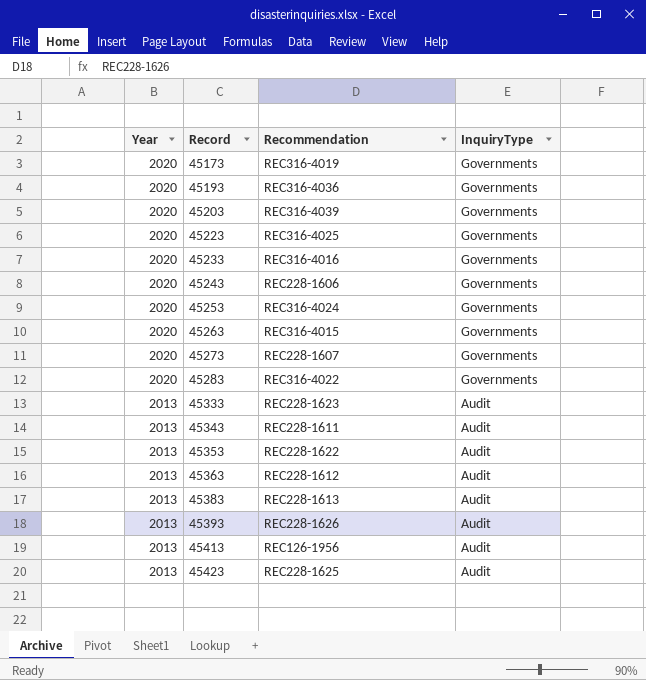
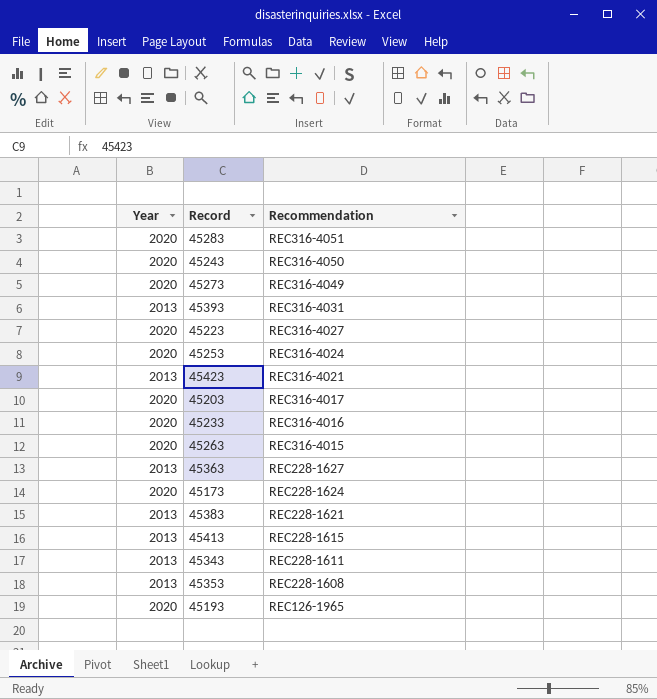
row order: Year descending -> Recommendation descending
column InquiryType | position: 4 -> none
row 45333: 2013 | REC228-1623 | Audit -> none
45283 | Recommendation: REC316-4022 -> REC316-4051
45243 | Recommendation: REC228-1606 -> REC316-4050
45273 | Recommendation: REC228-1607 -> REC316-4049
45393 | Recommendation: REC228-1626 -> REC316-4031
45223 | Recommendation: REC316-4025 -> REC316-4027
45423 | Recommendation: REC228-1625 -> REC316-4021
45203 | Recommendation: REC316-4039 -> REC316-4017
45363 | Recommendation: REC228-1612 -> REC228-1627
45173 | Recommendation: REC316-4019 -> REC228-1624
45383 | Recommendation: REC228-1613 -> REC228-1621
45413 | Recommendation: REC126-1956 -> REC228-1615
45353 | Recommendation: REC228-1622 -> REC228-1608
45193 | Recommendation: REC316-4036 -> REC126-1965

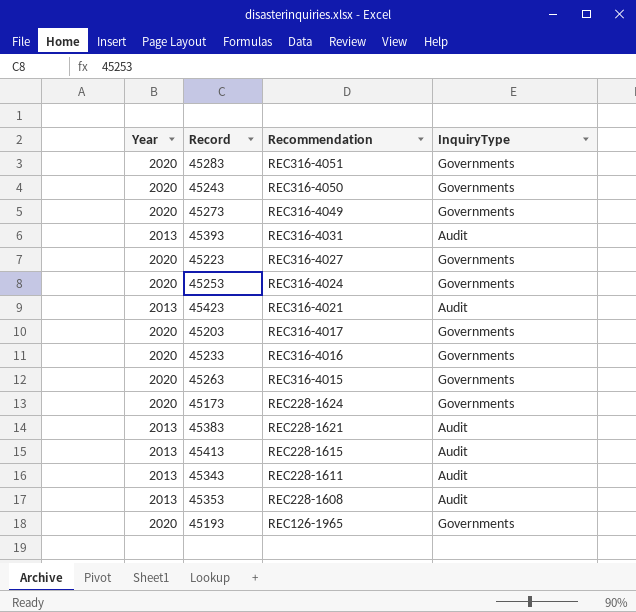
column InquiryType | position: none -> 4
row 45363: 2013 | REC228-1627 -> none

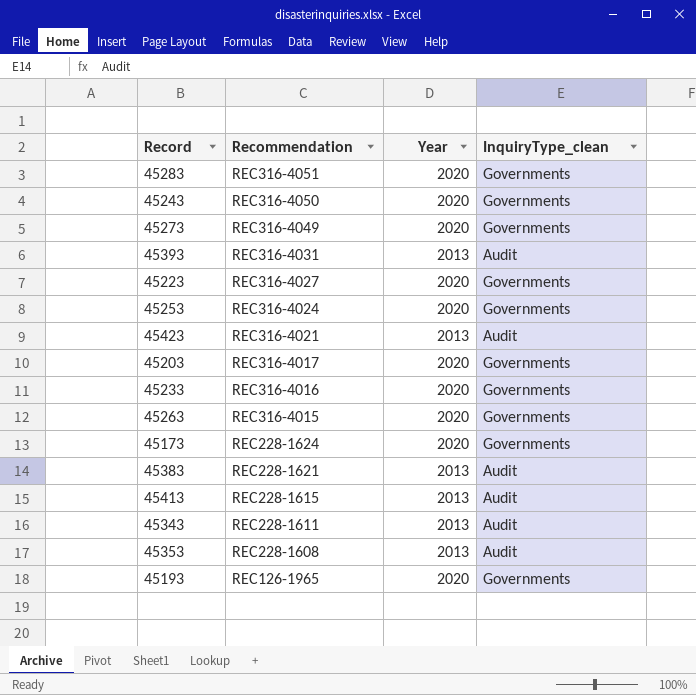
column Year | position: 1 -> 3
column name: InquiryType -> InquiryType_clean

